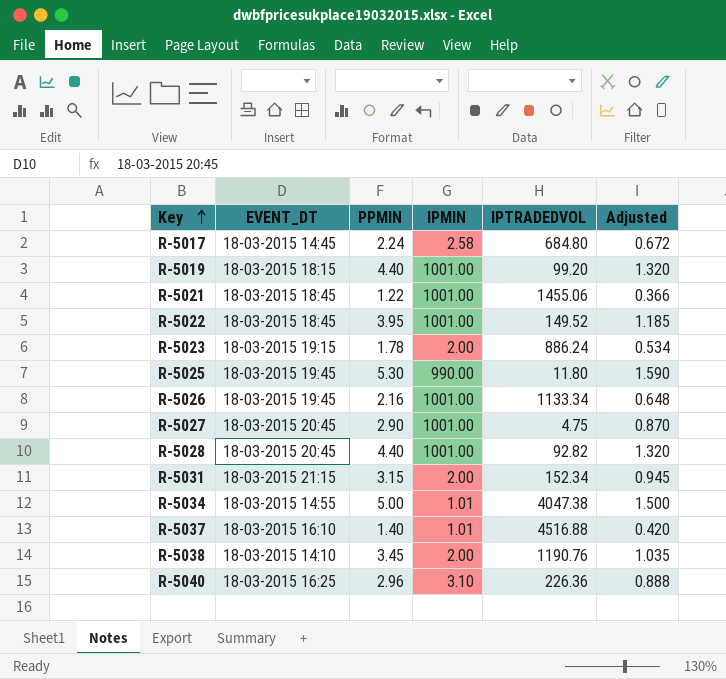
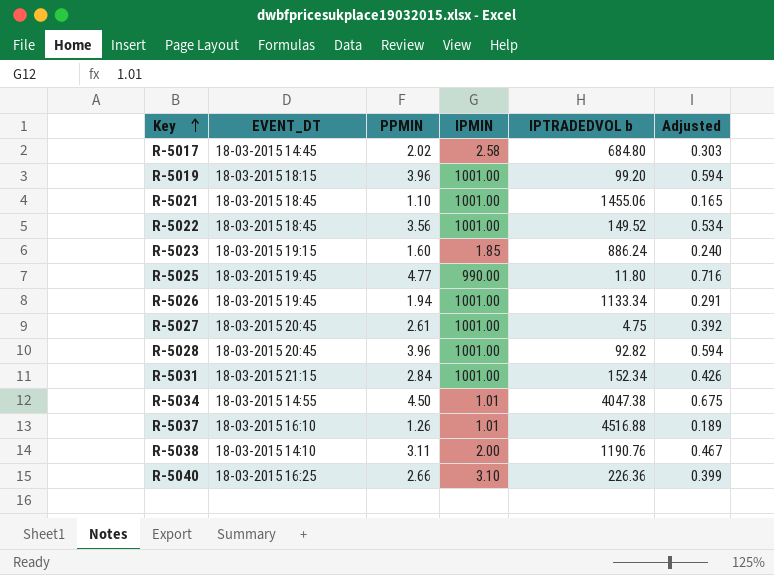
column name: IPTRADEDVOL -> IPTRADEDVOL b
column Adjusted | formula: [PPMIN] * 0.3 -> [PPMIN] * 0.15
R-5017 | PPMIN: 2.24 -> 2.02
R-5019 | PPMIN: 4.40 -> 3.96
R-5021 | PPMIN: 1.22 -> 1.10
R-5022 | PPMIN: 3.95 -> 3.56
R-5023 | PPMIN: 1.78 -> 1.60
R-5023 | IPMIN: 2.00 -> 1.85
R-5025 | PPMIN: 5.30 -> 4.77
R-5026 | PPMIN: 2.16 -> 1.94
R-5027 | PPMIN: 2.90 -> 2.61
R-5028 | PPMIN: 4.40 -> 3.96
R-5031 | PPMIN: 3.15 -> 2.84
R-5031 | IPMIN: 2.00 -> 1001.00
R-5034 | PPMIN: 5.00 -> 4.50
R-5037 | PPMIN: 1.40 -> 1.26
R-5038 | PPMIN: 3.45 -> 3.11
R-5040 | PPMIN: 2.96 -> 2.66

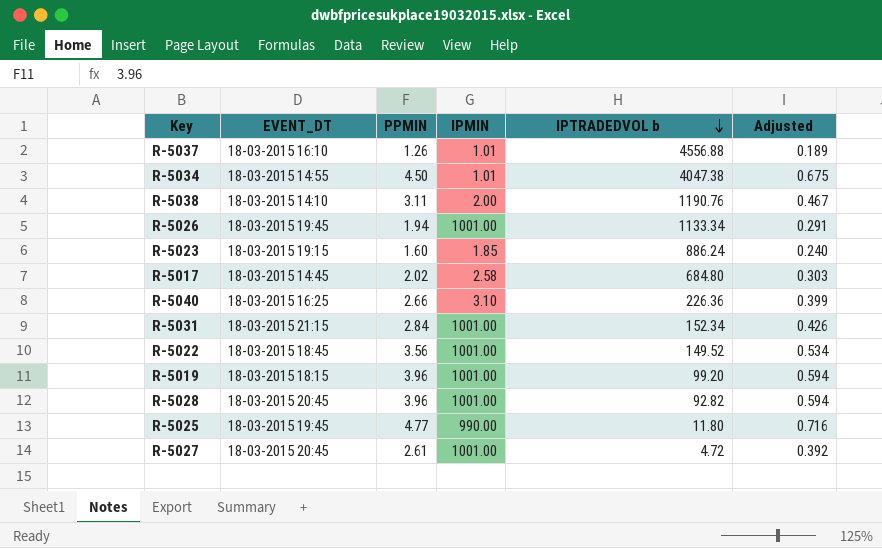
row order: Key ascending -> IPTRADEDVOL b descending
row R-5021: 18-03-2015 18:45 | 1.10 | 1001.00 | 1455.06 | 0.165 -> none
R-5037 | IPTRADEDVOL b: 4516.88 -> 4556.88
R-5027 | IPTRADEDVOL b: 4.75 -> 4.72

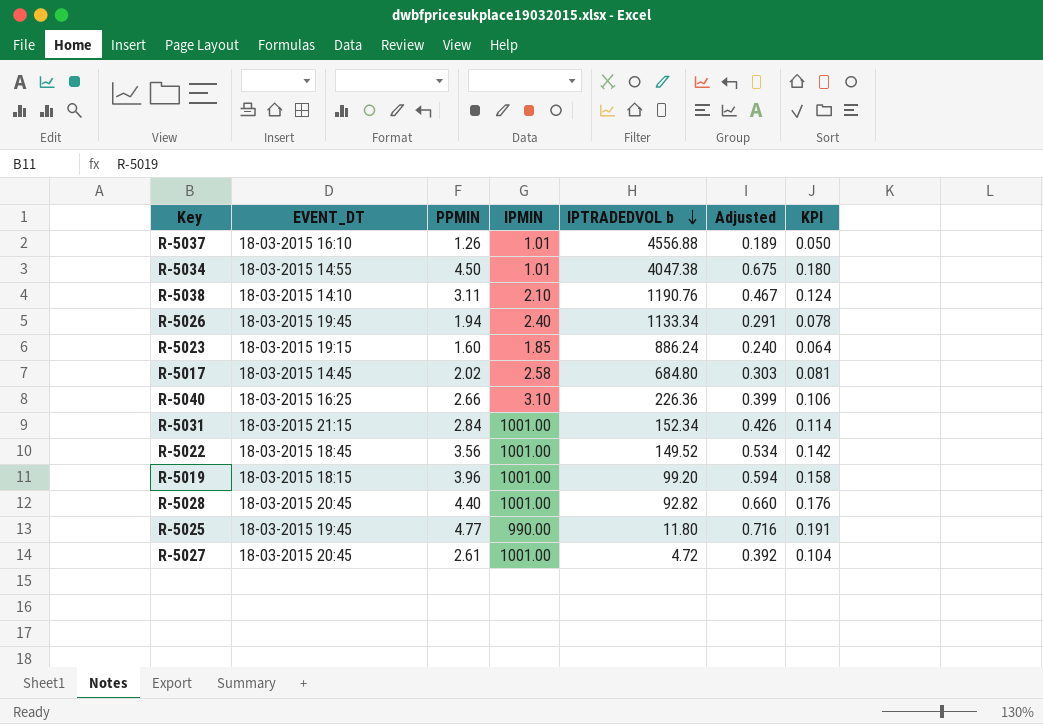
column KPI | formula: none -> [PPMIN] * 0.04
R-5038 | IPMIN: 2.00 -> 2.10
R-5026 | IPMIN: 1001.00 -> 2.40
R-5028 | PPMIN: 3.96 -> 4.40
R-5028 | Adjusted: 0.594 -> 0.660

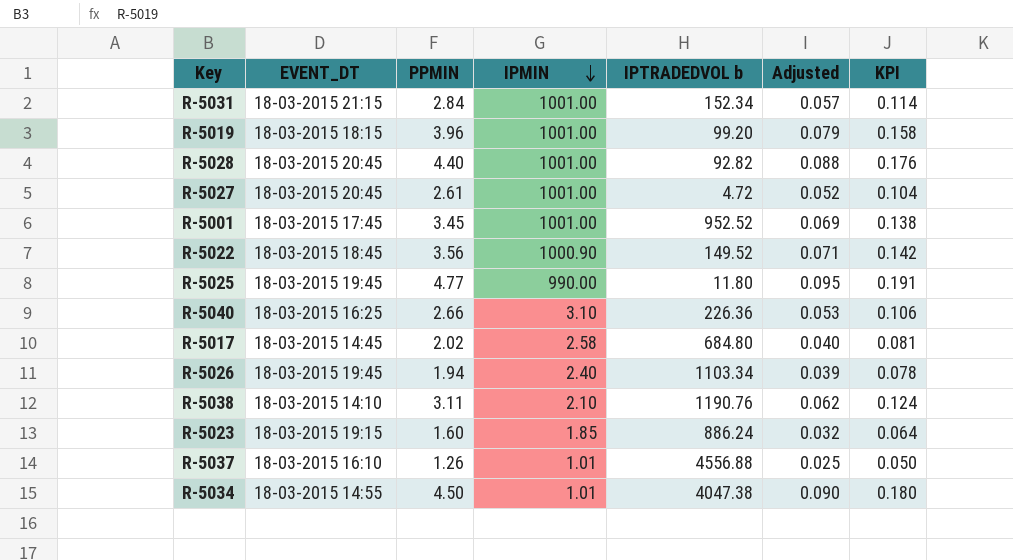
row order: IPTRADEDVOL b descending -> IPMIN descending
column Adjusted | formula: [PPMIN] * 0.15 -> [PPMIN] * 0.02
row R-5001: none -> 18-03-2015 17:45 | 3.45 | 1001.00 | 952.52 | 0.069 | 0.138
R-5022 | IPMIN: 1001.00 -> 1000.90
R-5026 | IPTRADEDVOL b: 1133.34 -> 1103.34

